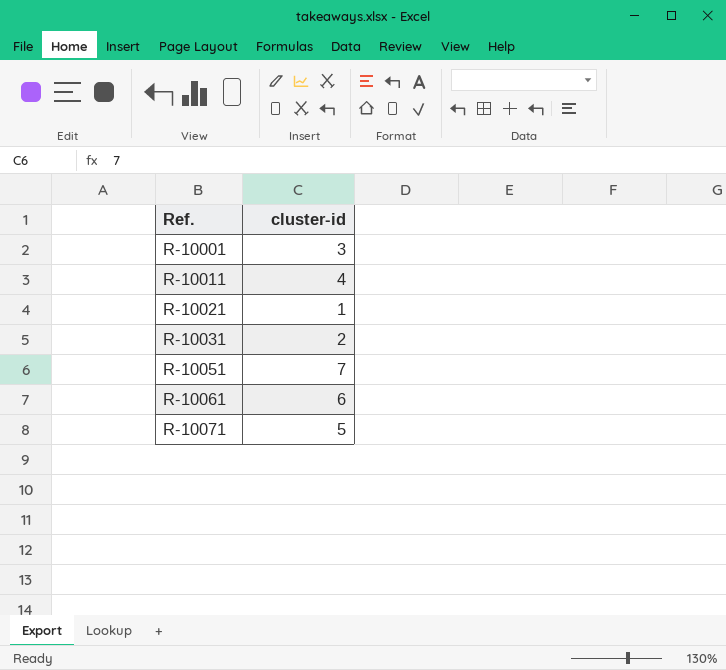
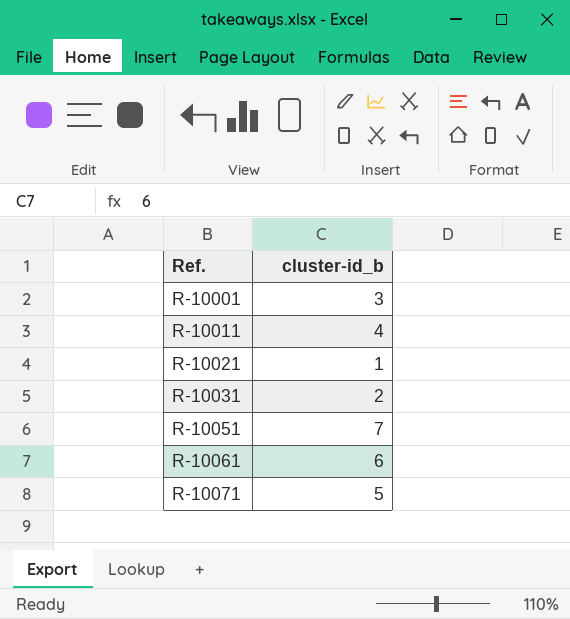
column name: cluster-id -> cluster-id_b

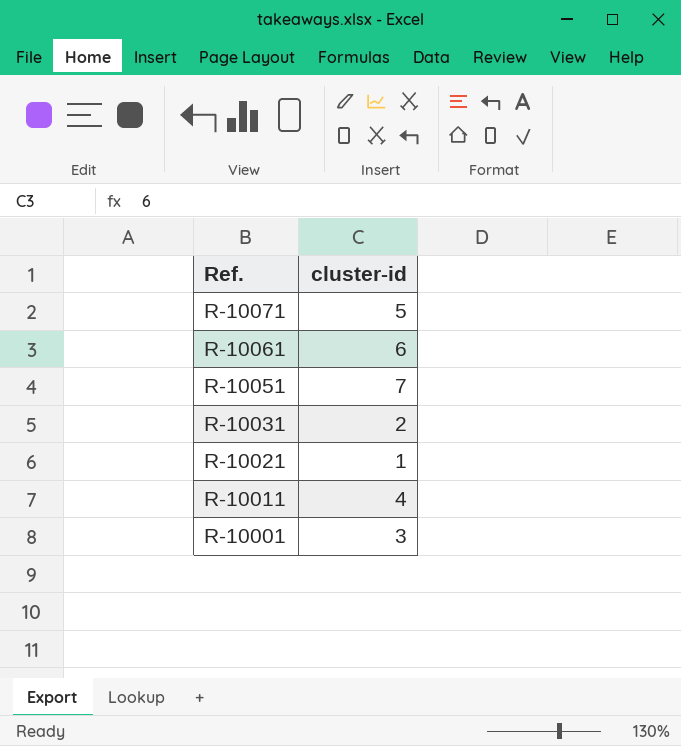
row order: Ref. ascending -> Ref. descending
column name: cluster-id_b -> cluster-id

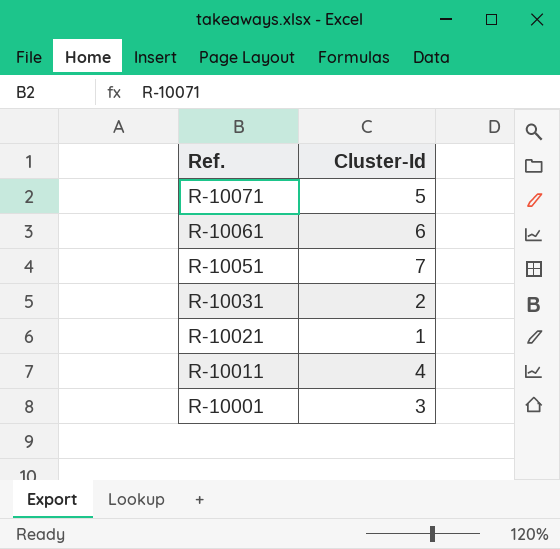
column name: cluster-id -> Cluster-Id

